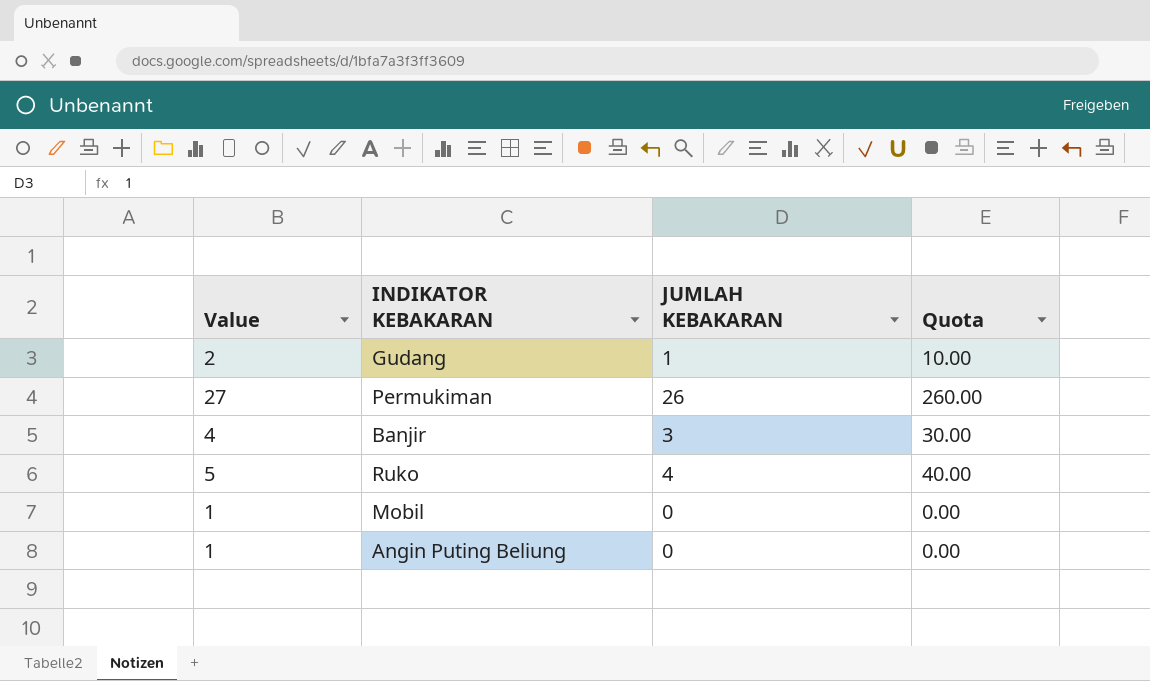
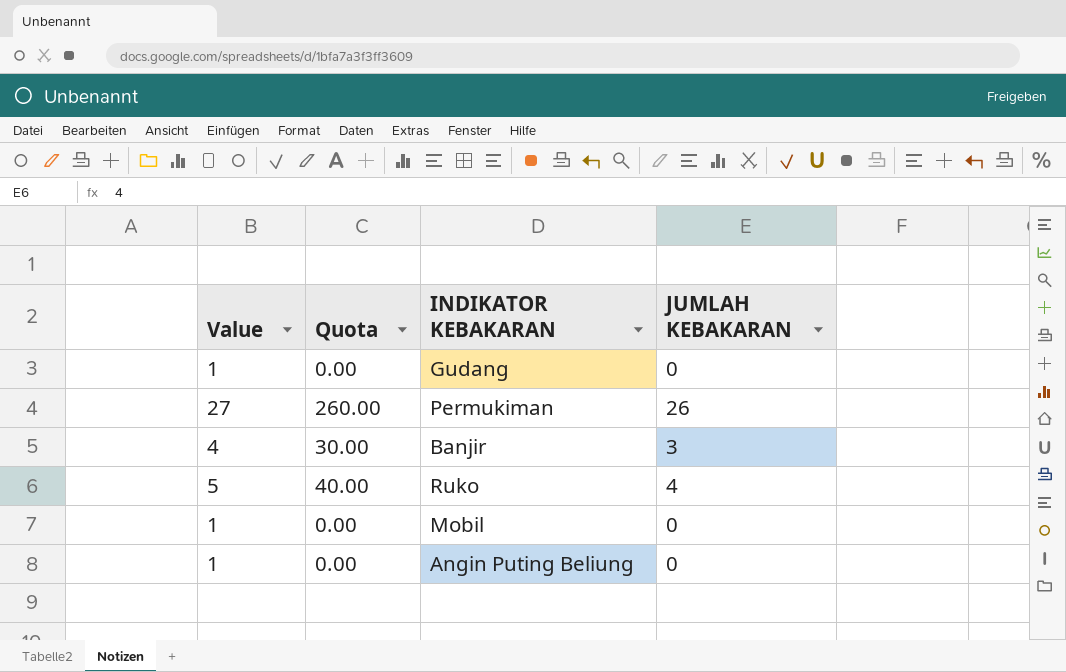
column Quota | position: 4 -> 2
Gudang | Value: 2 -> 1
Gudang | Quota: 10.00 -> 0.00
Gudang | JUMLAH KEBAKARAN: 1 -> 0

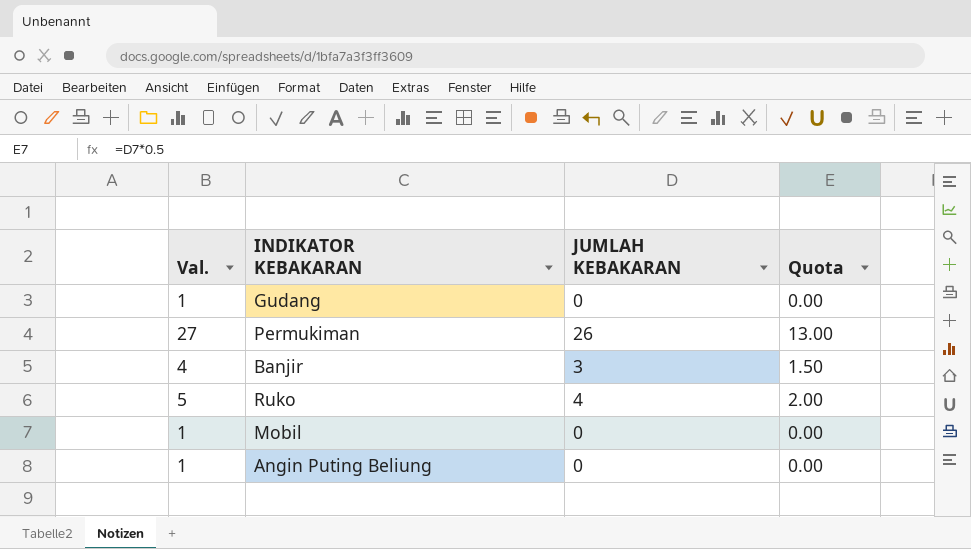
column name: Value -> Val.
column Quota | formula: [JUMLAH KEBAKARAN] * 10 -> [JUMLAH KEBAKARAN] * 0.5
column Quota | position: 2 -> 4

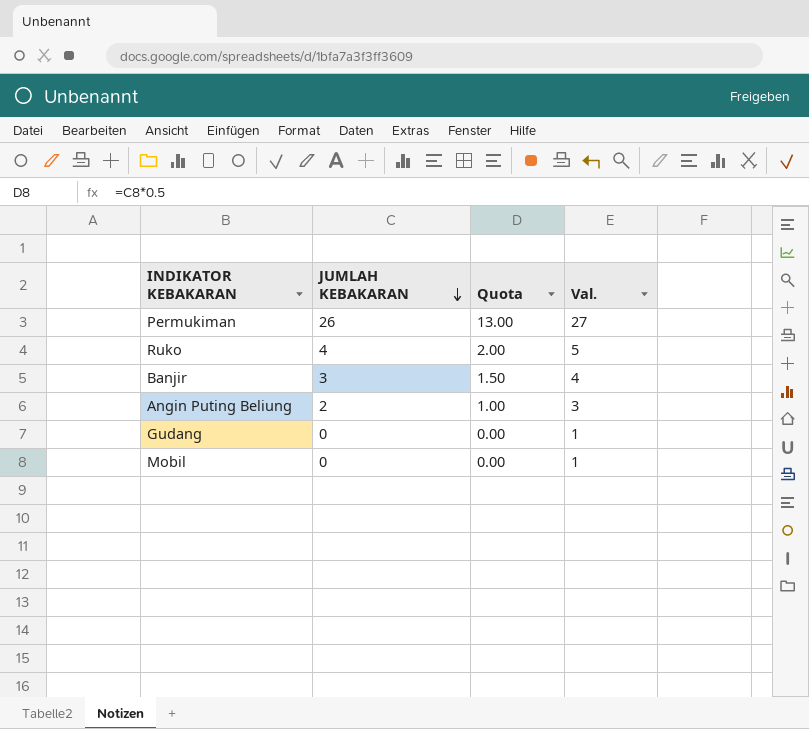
row order: none -> JUMLAH KEBAKARAN descending
column Val. | position: 1 -> 4
Angin Puting Beliung | JUMLAH KEBAKARAN: 0 -> 2
Angin Puting Beliung | Quota: 0.00 -> 1.00
Angin Puting Beliung | Val.: 1 -> 3

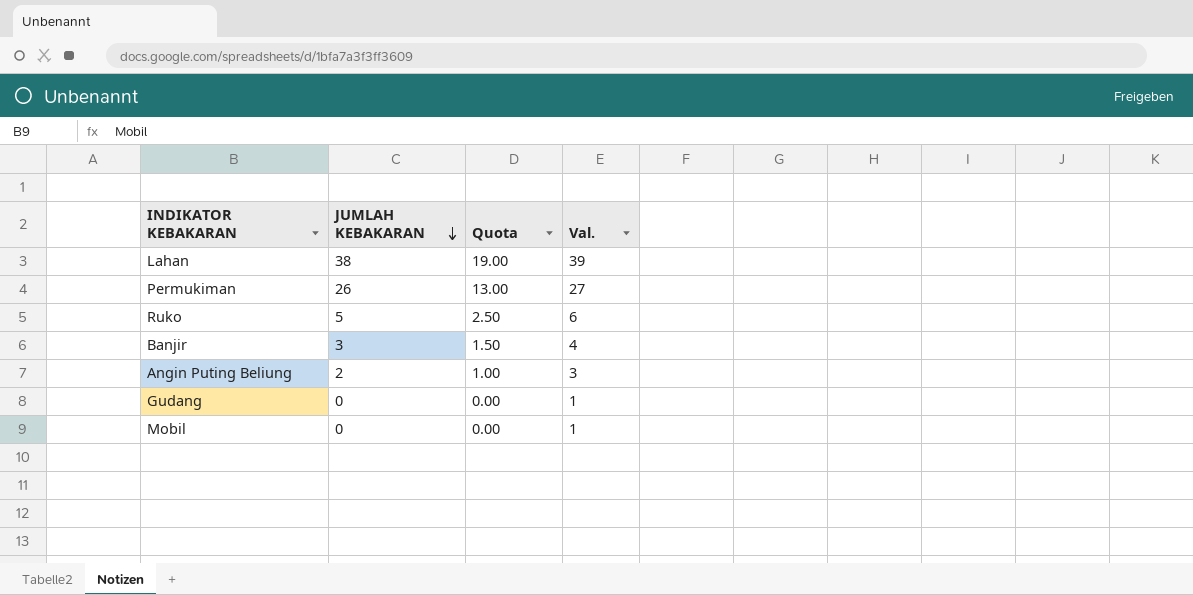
row Lahan: none -> 38 | 19.00 | 39
Ruko | JUMLAH KEBAKARAN: 4 -> 5
Ruko | Quota: 2.00 -> 2.50
Ruko | Val.: 5 -> 6

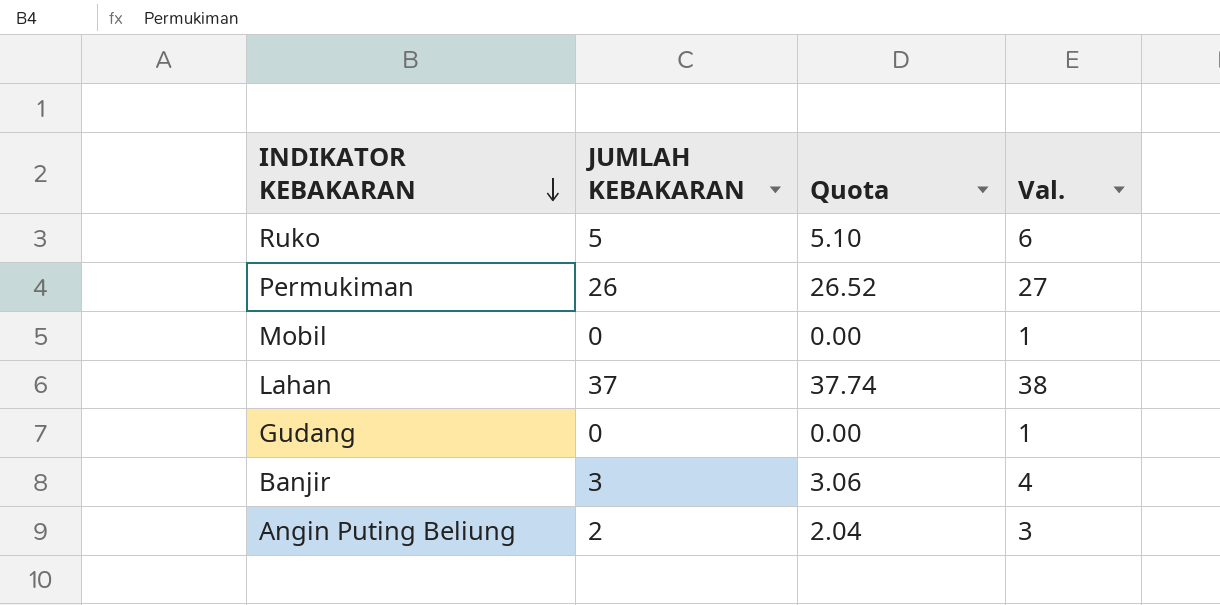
row order: JUMLAH KEBAKARAN descending -> INDIKATOR KEBAKARAN descending
column Quota | formula: [JUMLAH KEBAKARAN] * 0.5 -> [JUMLAH KEBAKARAN] * 1.02
Lahan | JUMLAH KEBAKARAN: 38 -> 37
Lahan | Val.: 39 -> 38

